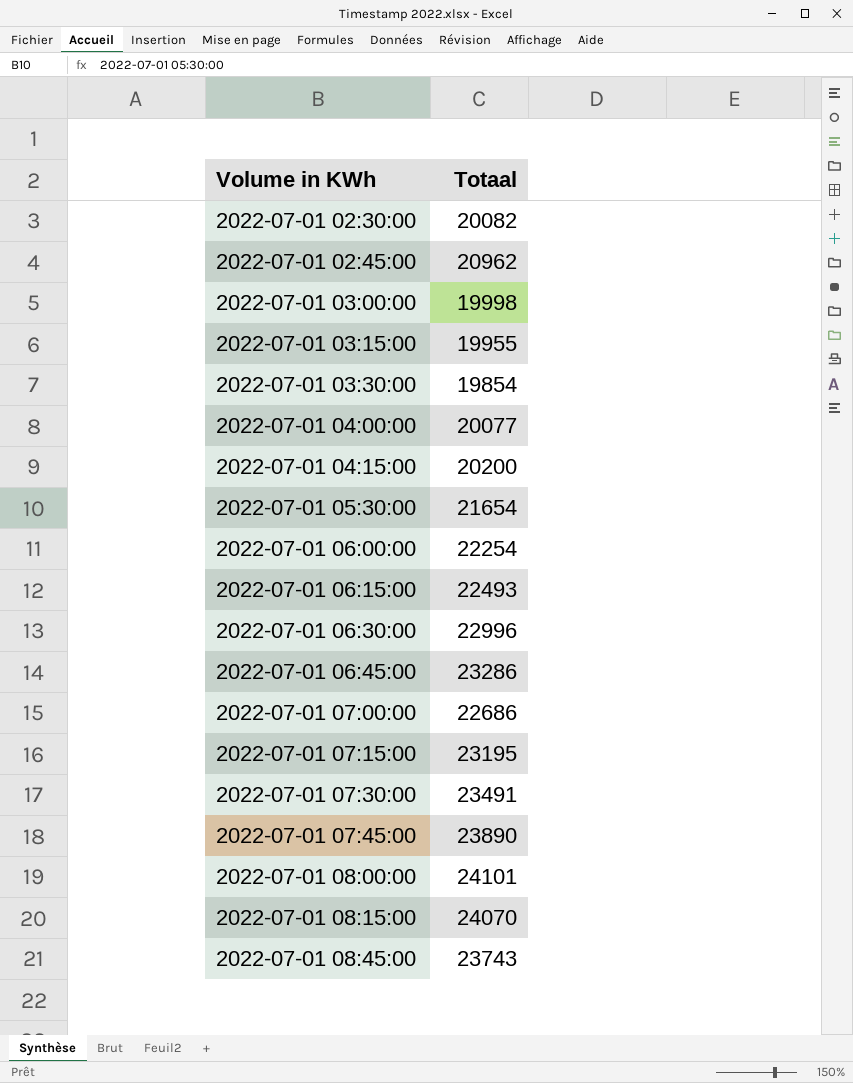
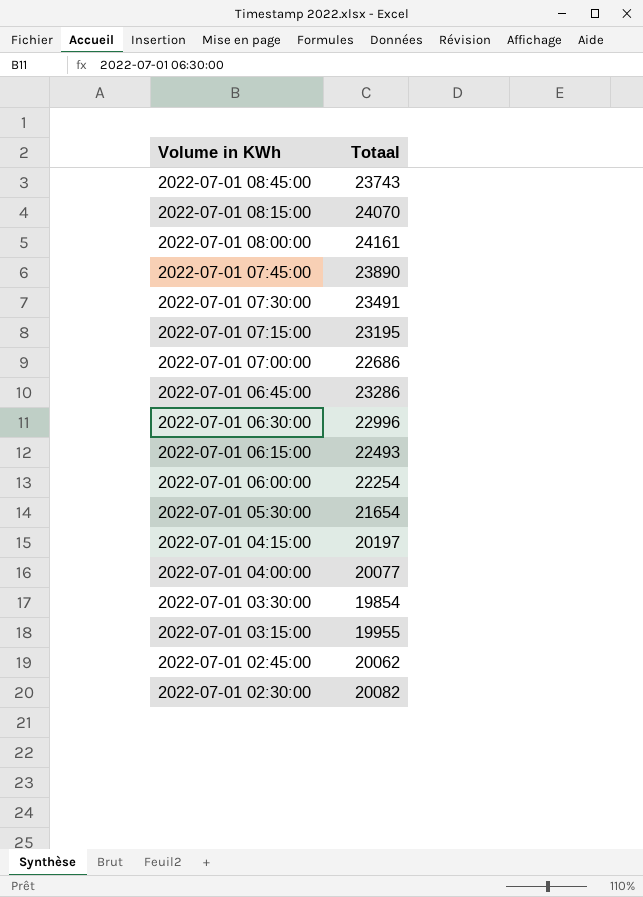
row order: Volume in KWh ascending -> Volume in KWh descending
row 2022-07-01 03:00:00: 19998 -> none
2022-07-01 08:00:00 | Totaal: 24101 -> 24161
2022-07-01 04:15:00 | Totaal: 20200 -> 20197
2022-07-01 02:45:00 | Totaal: 20962 -> 20062

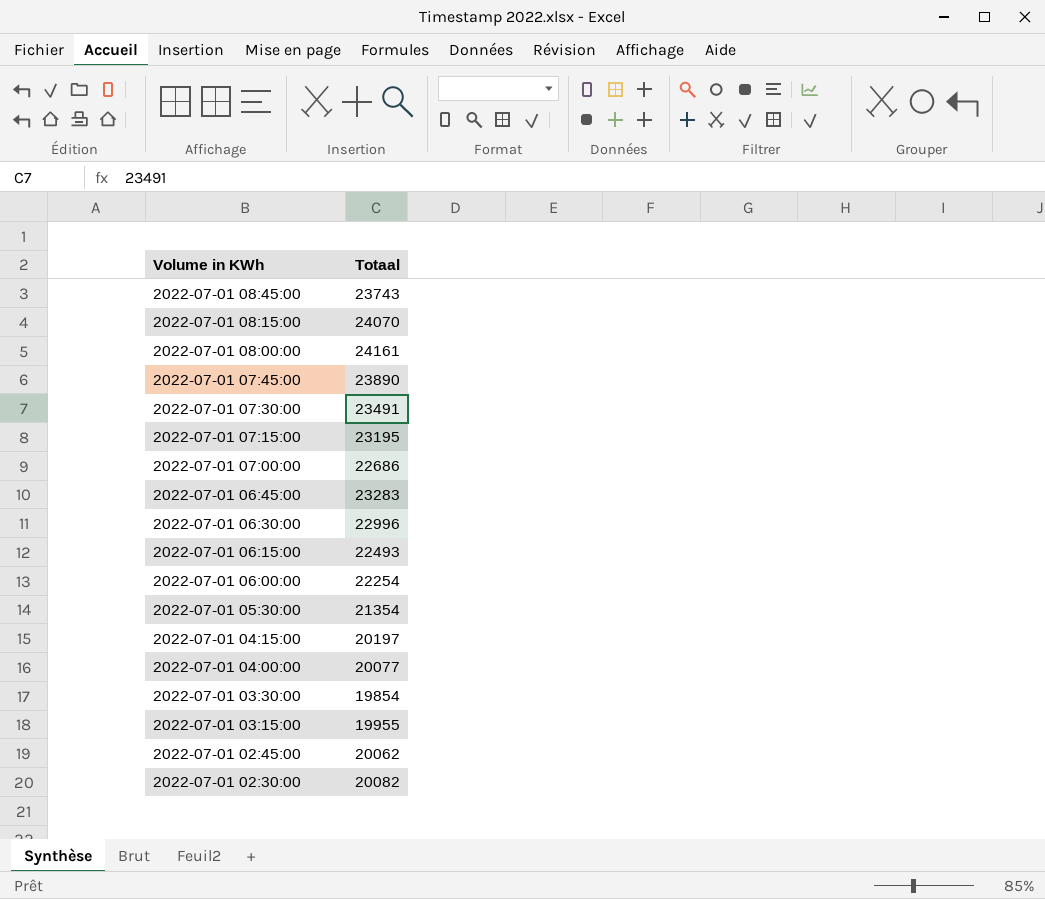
2022-07-01 06:45:00 | Totaal: 23286 -> 23283
2022-07-01 05:30:00 | Totaal: 21654 -> 21354

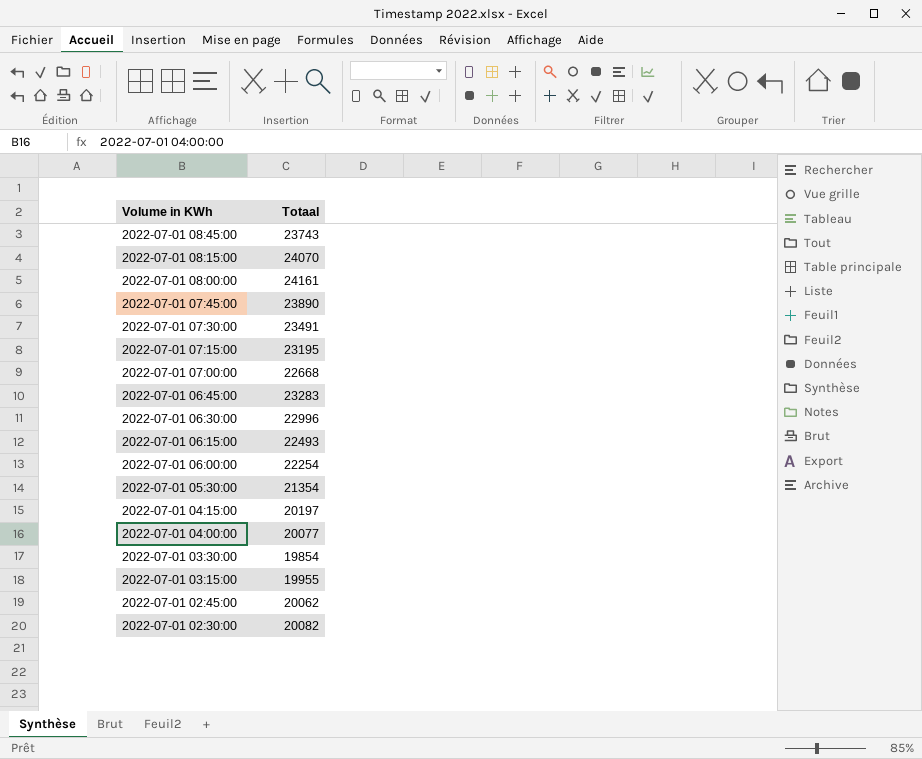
2022-07-01 07:00:00 | Totaal: 22686 -> 22668

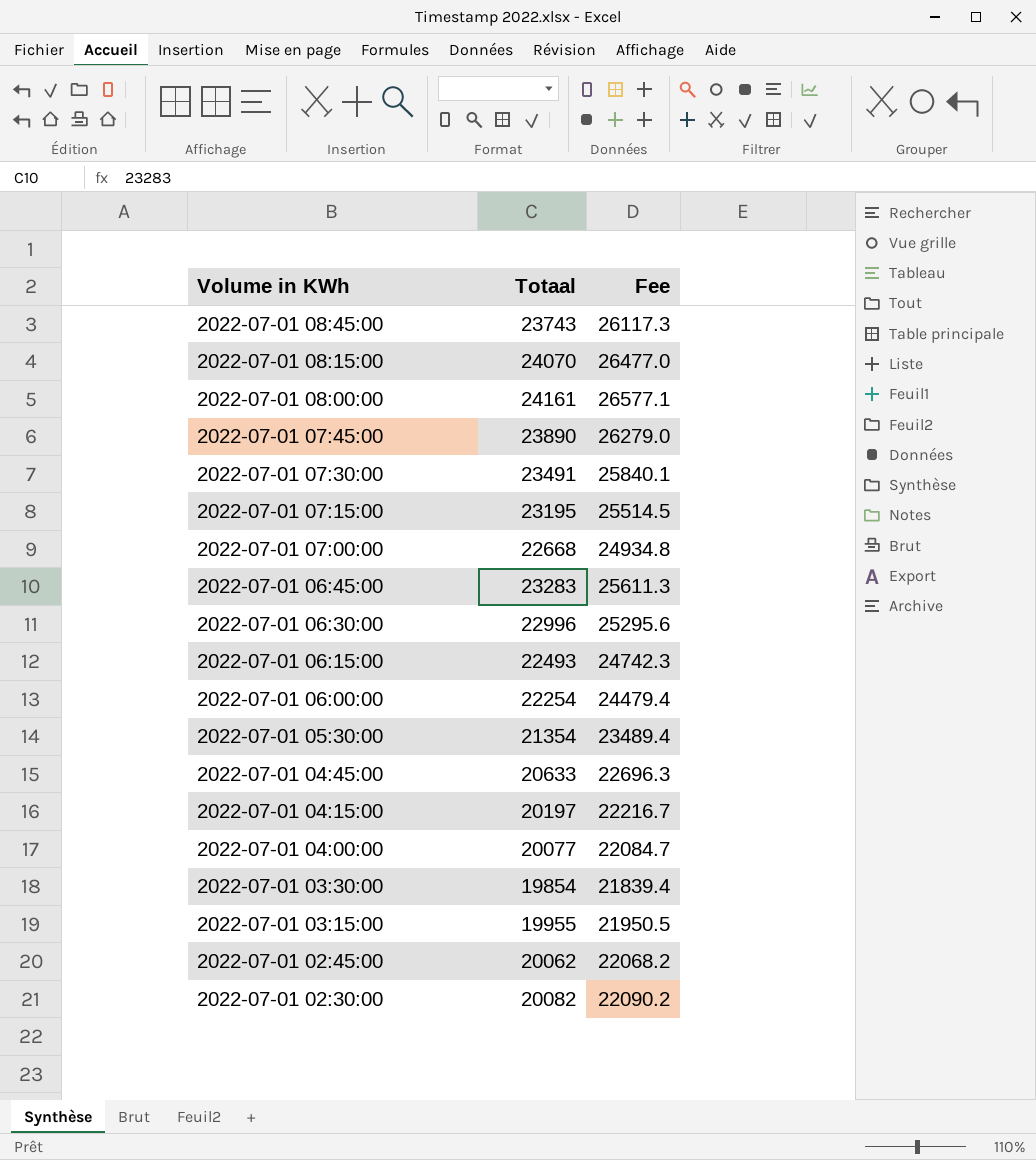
column Fee | formula: none -> [Totaal] * 1.1
row 2022-07-01 04:45:00: none -> 20633 | 22696.3

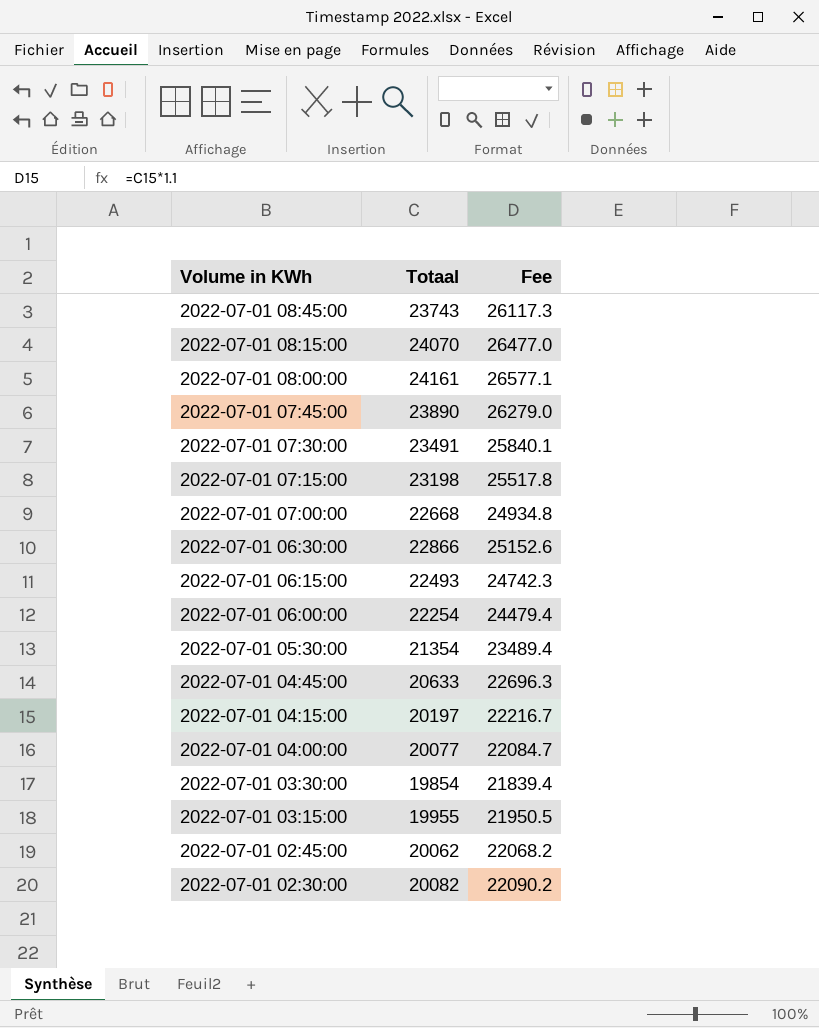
row 2022-07-01 06:45:00: 23283 | 25611.3 -> none
2022-07-01 07:15:00 | Totaal: 23195 -> 23198
2022-07-01 07:15:00 | Fee: 25514.5 -> 25517.8
2022-07-01 06:30:00 | Totaal: 22996 -> 22866
2022-07-01 06:30:00 | Fee: 25295.6 -> 25152.6

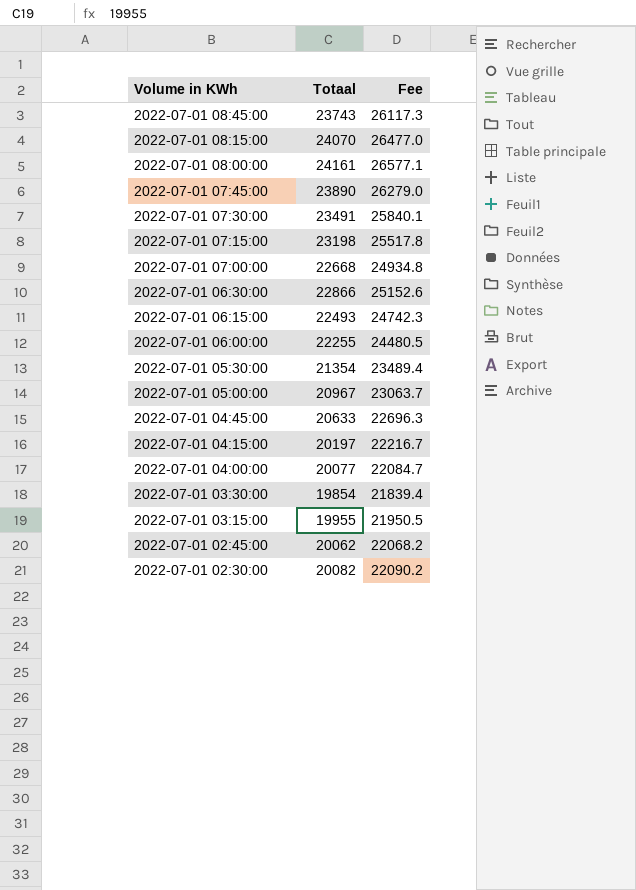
2022-07-01 06:00:00 | Totaal: 22254 -> 22255
2022-07-01 06:00:00 | Fee: 24479.4 -> 24480.5
row 2022-07-01 05:00:00: none -> 20967 | 23063.7

